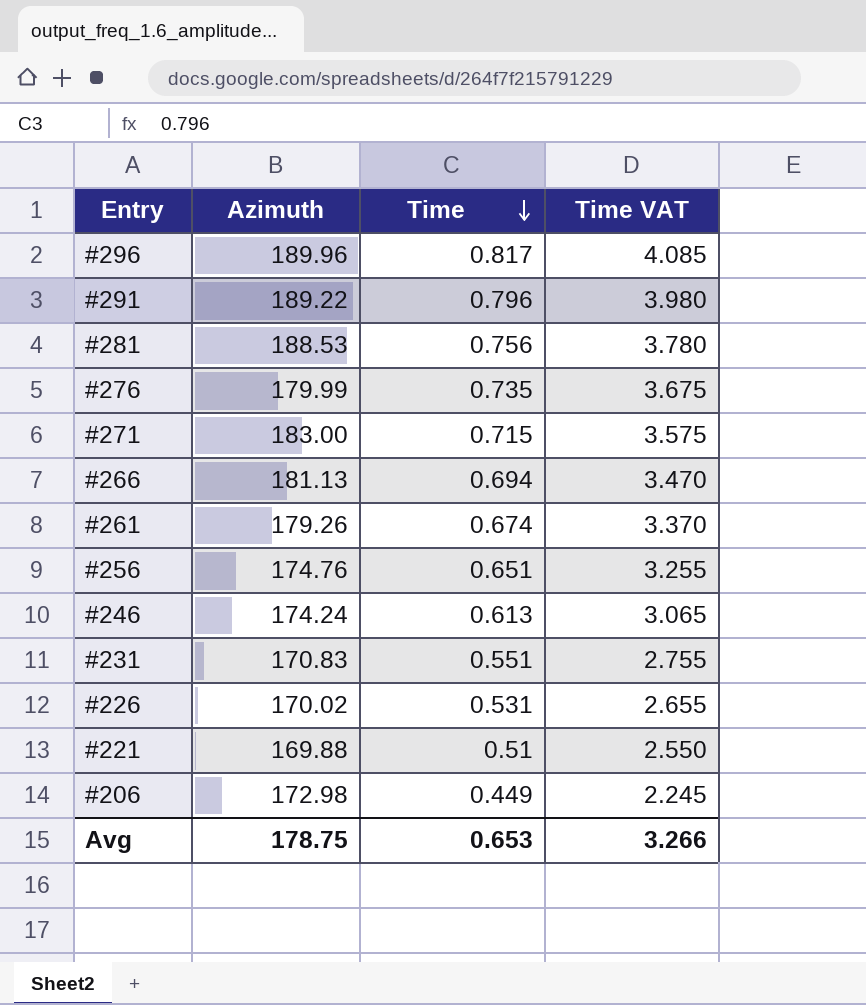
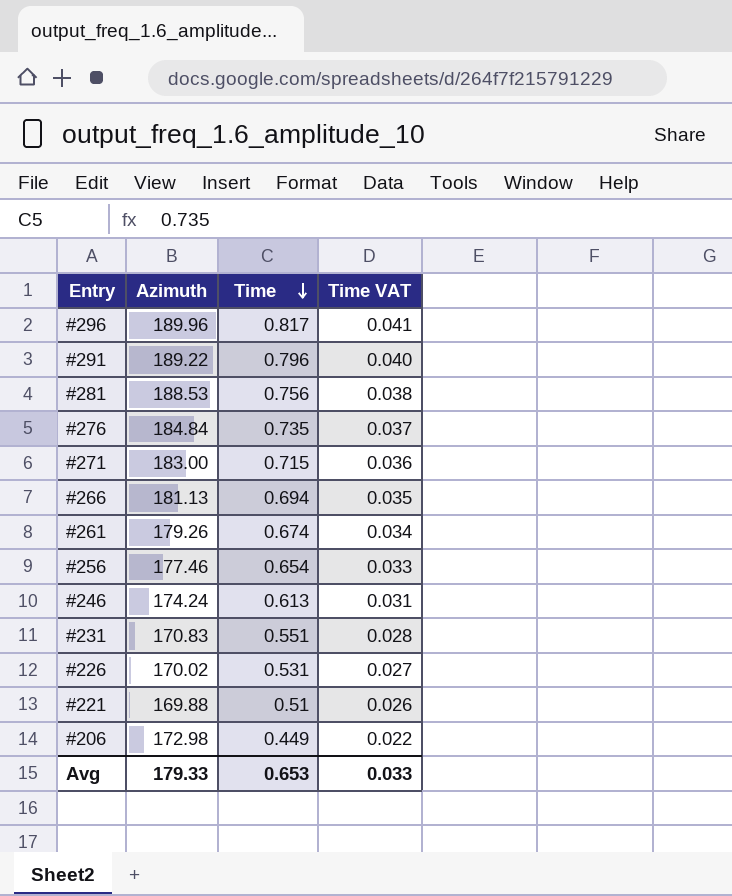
column Time VAT | formula: [Time] * 5 -> [Time] * 0.05
#276 | Azimuth: 179.99 -> 184.84
#256 | Azimuth: 174.76 -> 177.46
#256 | Time: 0.651 -> 0.654
Avg | Azimuth: 178.75 -> 179.33
Avg | Time VAT: 3.266 -> 0.033

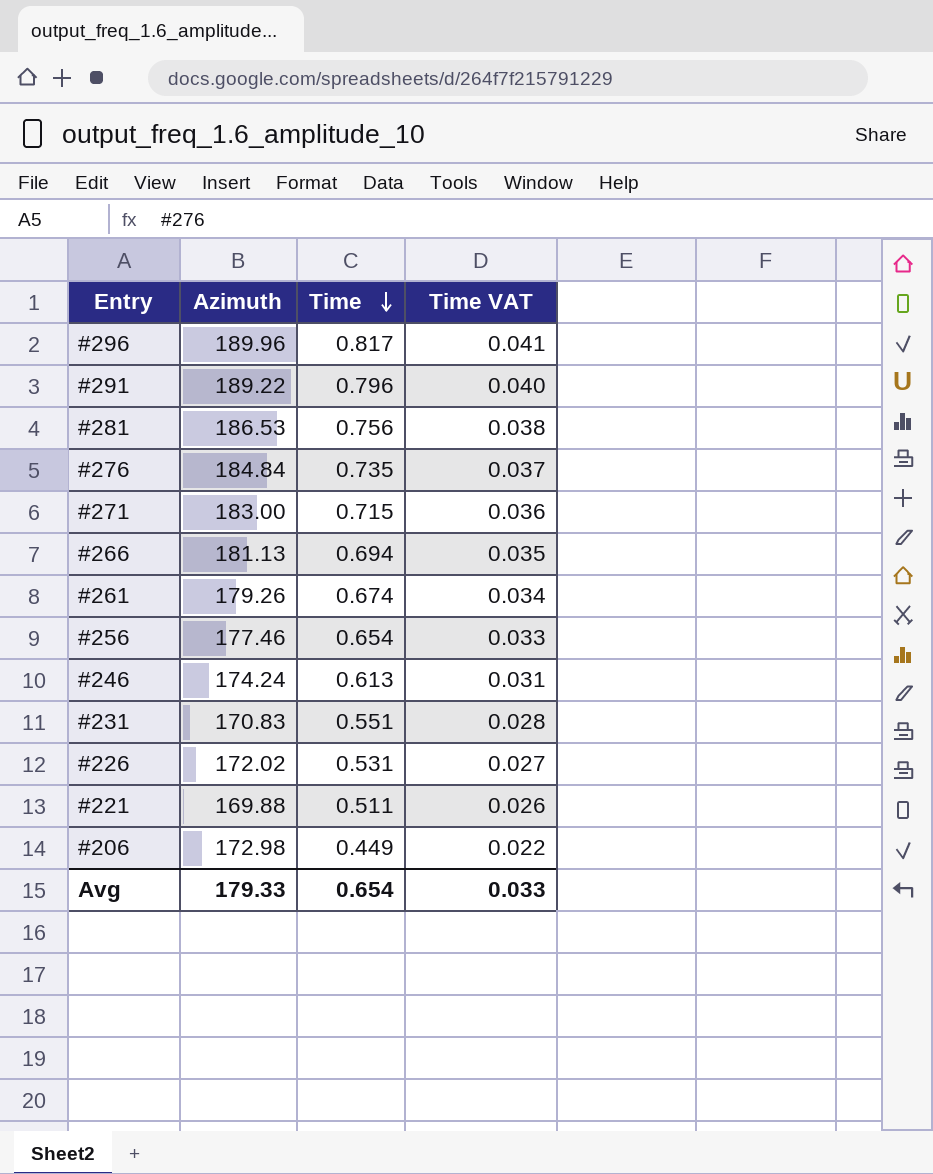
#281 | Azimuth: 188.53 -> 186.53
#226 | Azimuth: 170.02 -> 172.02
#221 | Time: 0.51 -> 0.511
Avg | Time: 0.653 -> 0.654

